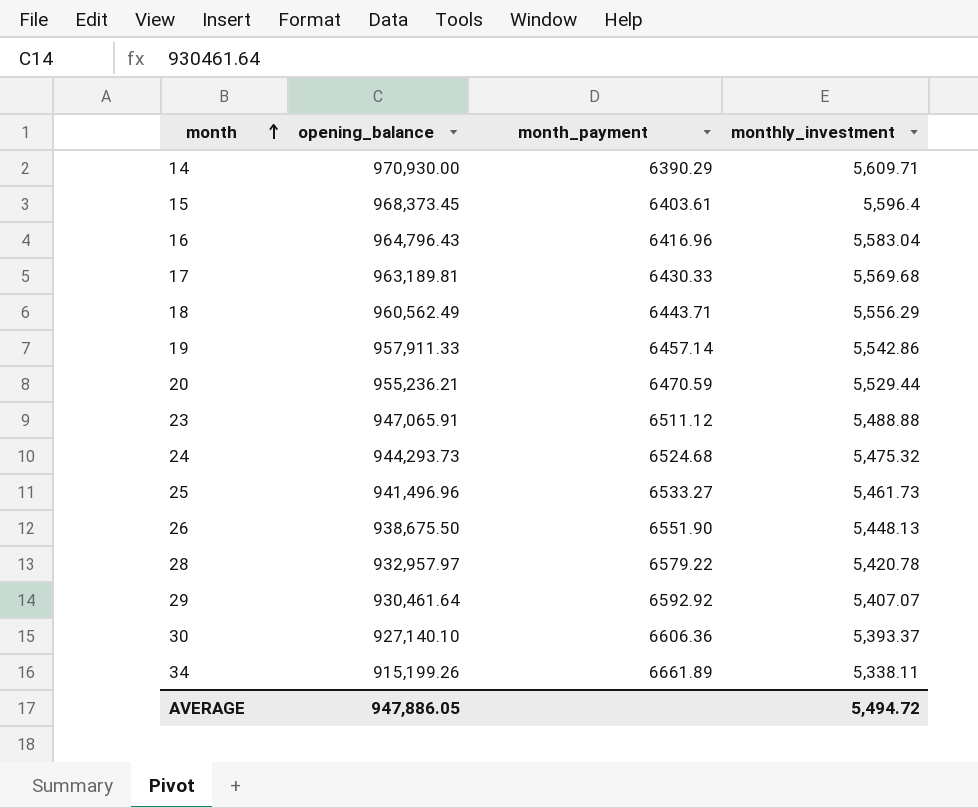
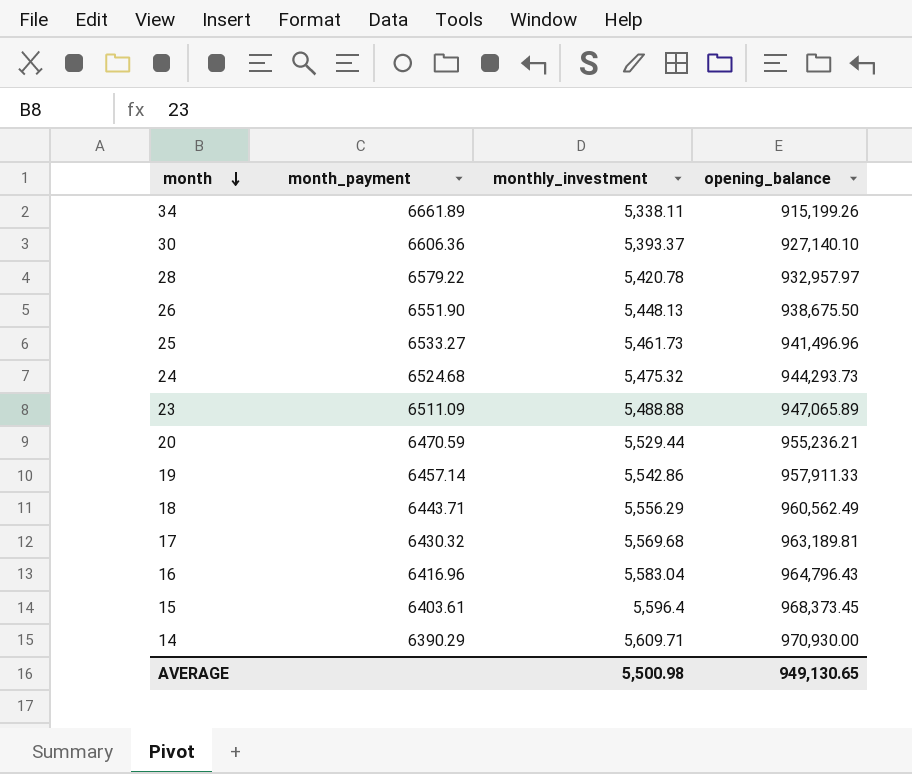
row order: month ascending -> month descending
column opening_balance | position: 2 -> 4
row 29: 930,461.64 | 6592.92 | 5,407.07 -> none
23 | month_payment: 6511.12 -> 6511.09
23 | opening_balance: 947,065.91 -> 947,065.89
17 | month_payment: 6430.33 -> 6430.32
AVERAGE | monthly_investment: 5,494.72 -> 5,500.98
AVERAGE | opening_balance: 947,886.05 -> 949,130.65

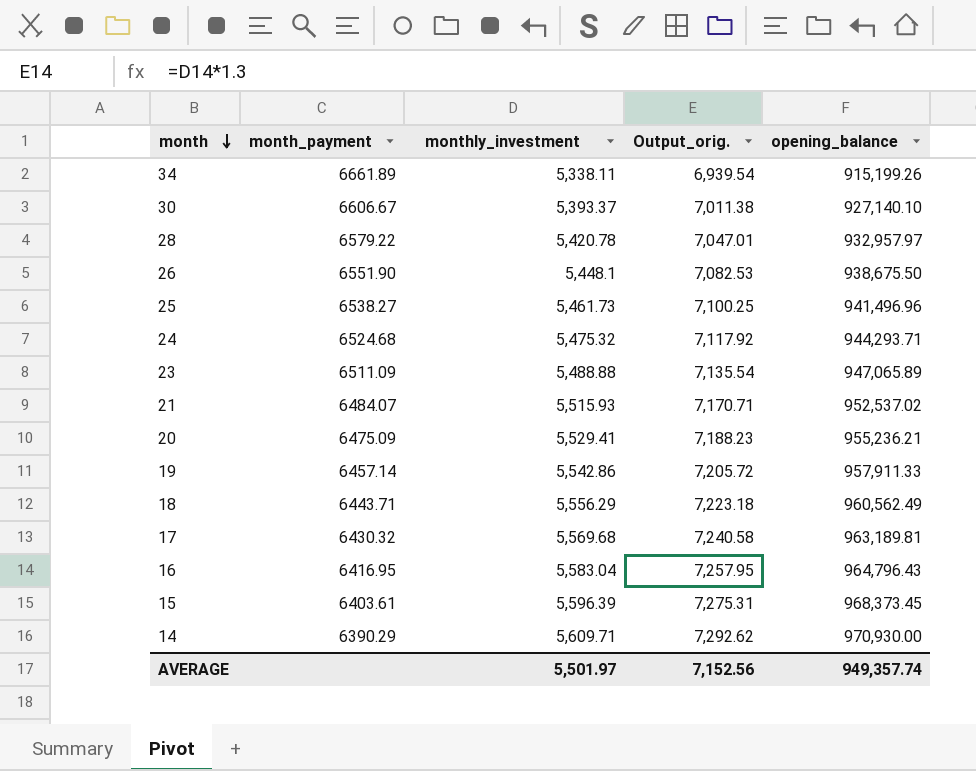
column Output_orig. | formula: none -> [monthly_investment] * 1.3
30 | month_payment: 6606.36 -> 6606.67
26 | monthly_investment: 5,448.13 -> 5,448.1
25 | month_payment: 6533.27 -> 6538.27
24 | opening_balance: 944,293.73 -> 944,293.71
row 21: none -> 6484.07 | 5,515.93 | 7,170.71 | 952,537.02
20 | month_payment: 6470.59 -> 6475.09
20 | monthly_investment: 5,529.44 -> 5,529.41
16 | month_payment: 6416.96 -> 6416.95
15 | monthly_investment: 5,596.4 -> 5,596.39
AVERAGE | monthly_investment: 5,500.98 -> 5,501.97
AVERAGE | opening_balance: 949,130.65 -> 949,357.74

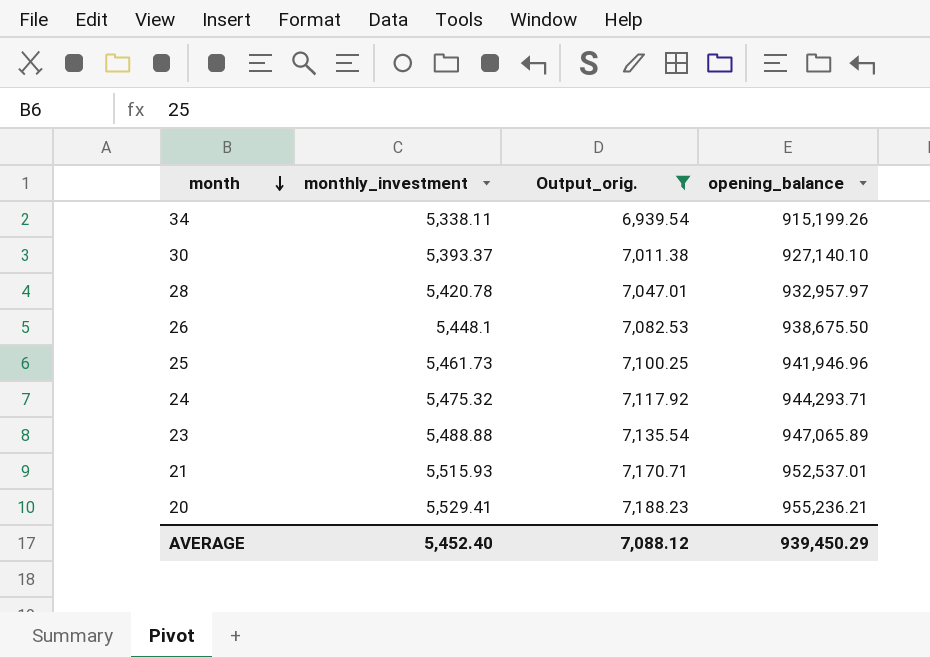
filter: none -> Output_orig. <= 7,188.23
column month_payment | position: 2 -> none
25 | opening_balance: 941,496.96 -> 941,946.96
21 | opening_balance: 952,537.02 -> 952,537.01
AVERAGE | monthly_investment: 5,501.97 -> 5,452.40
AVERAGE | Output_orig.: 7,152.56 -> 7,088.12
AVERAGE | opening_balance: 949,357.74 -> 939,450.29

